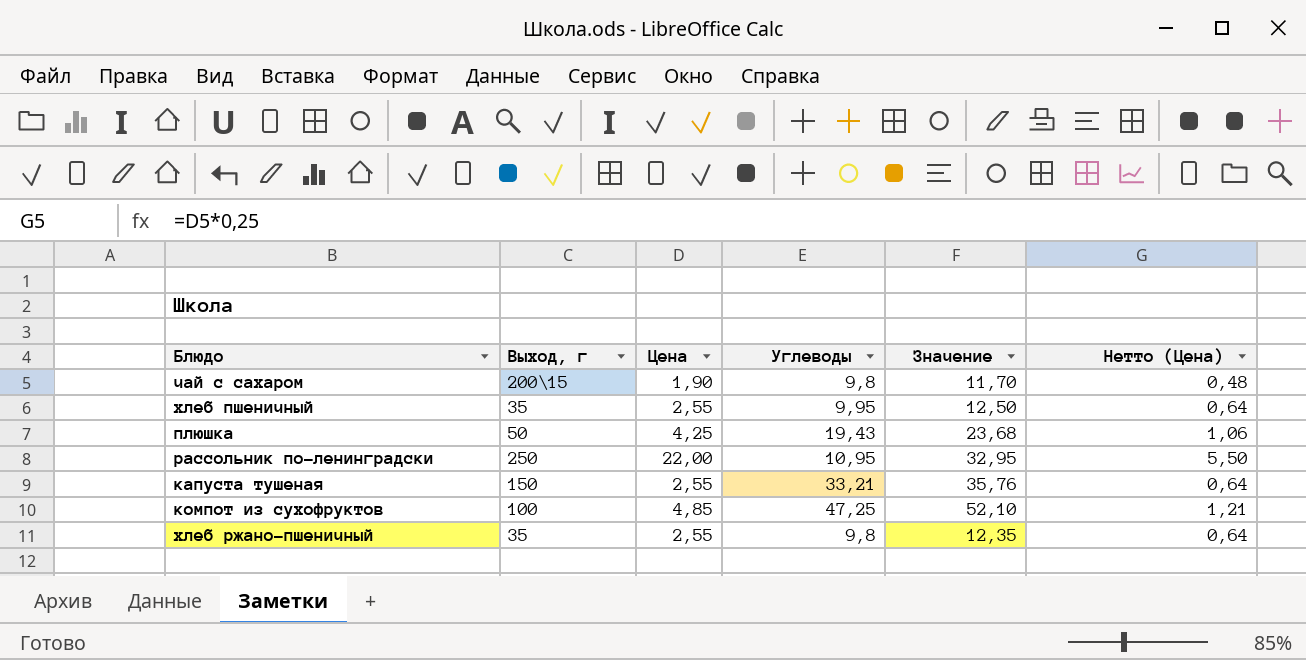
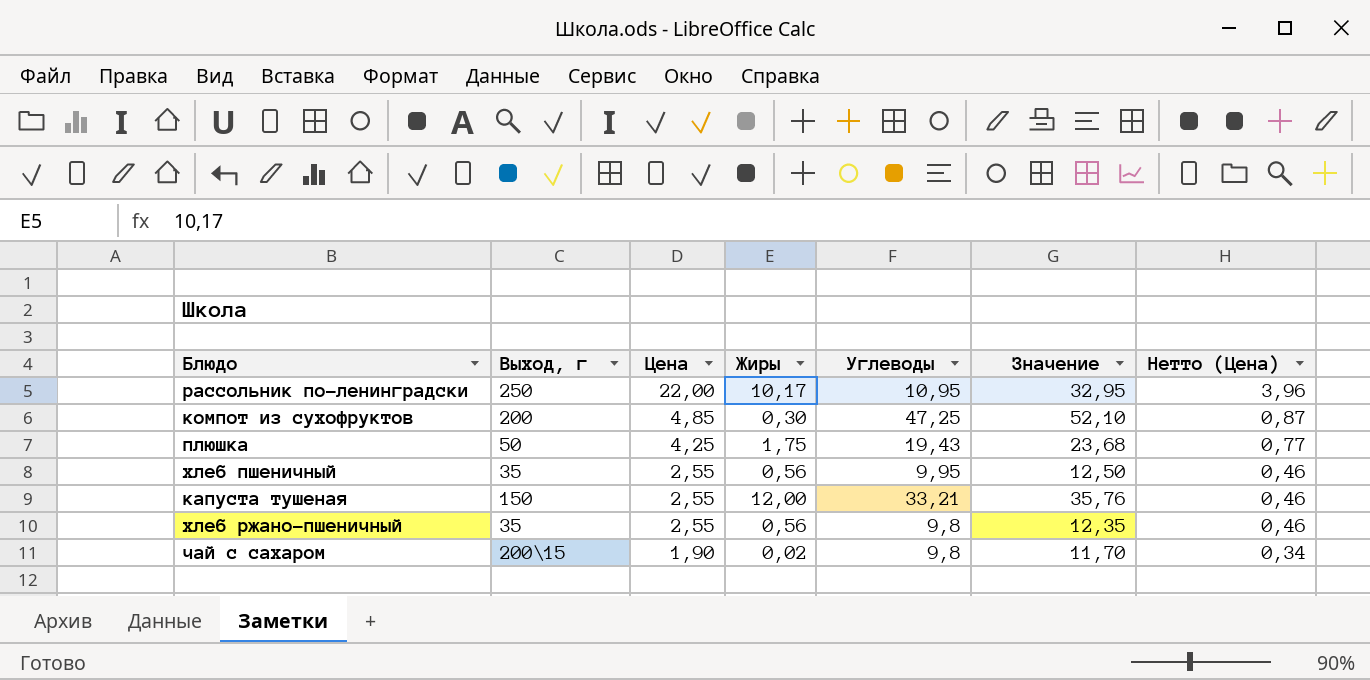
row order: none -> Цена descending
column Жиры | position: none -> 4
column Нетто (Цена) | formula: [Цена] * 0,25 -> [Цена] * 0,18
компот из сухофруктов | Выход, г: 100 -> 200

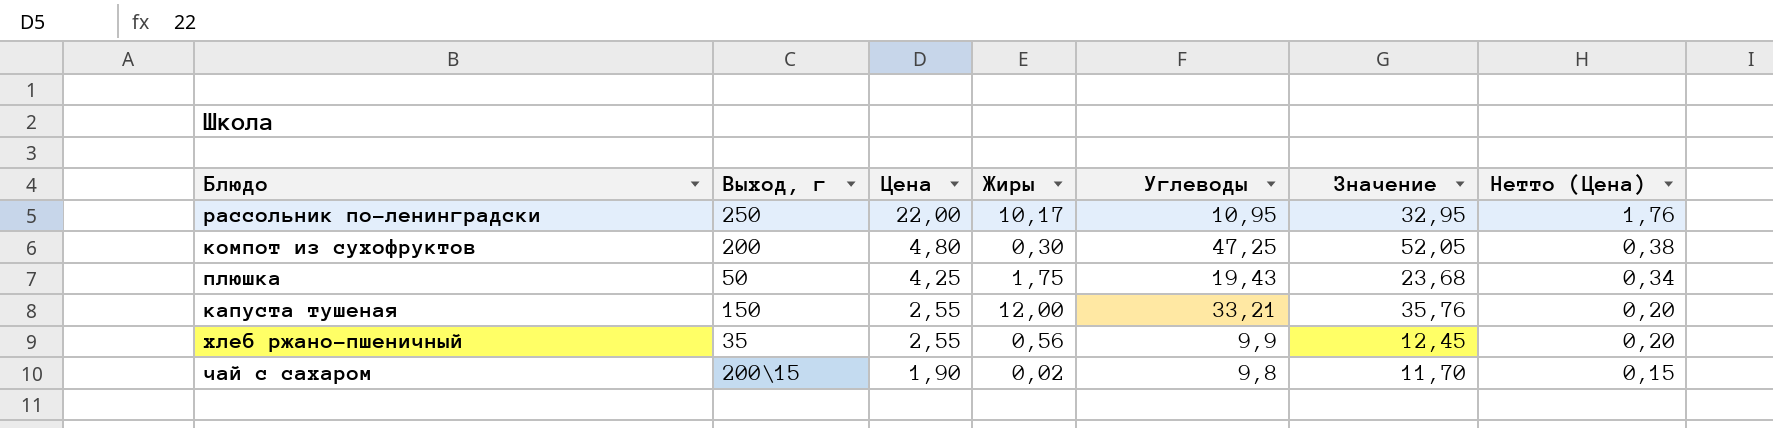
column Нетто (Цена) | formula: [Цена] * 0,18 -> [Цена] * 0,08
row хлеб пшеничный: 35 | 2,55 | 0,56 | 9,95 | 12,50 | 0,46 -> none
компот из сухофруктов | Цена: 4,85 -> 4,80
компот из сухофруктов | Значение: 52,10 -> 52,05
хлеб ржано-пшеничный | Углеводы: 9,8 -> 9,9
хлеб ржано-пшеничный | Значение: 12,35 -> 12,45

